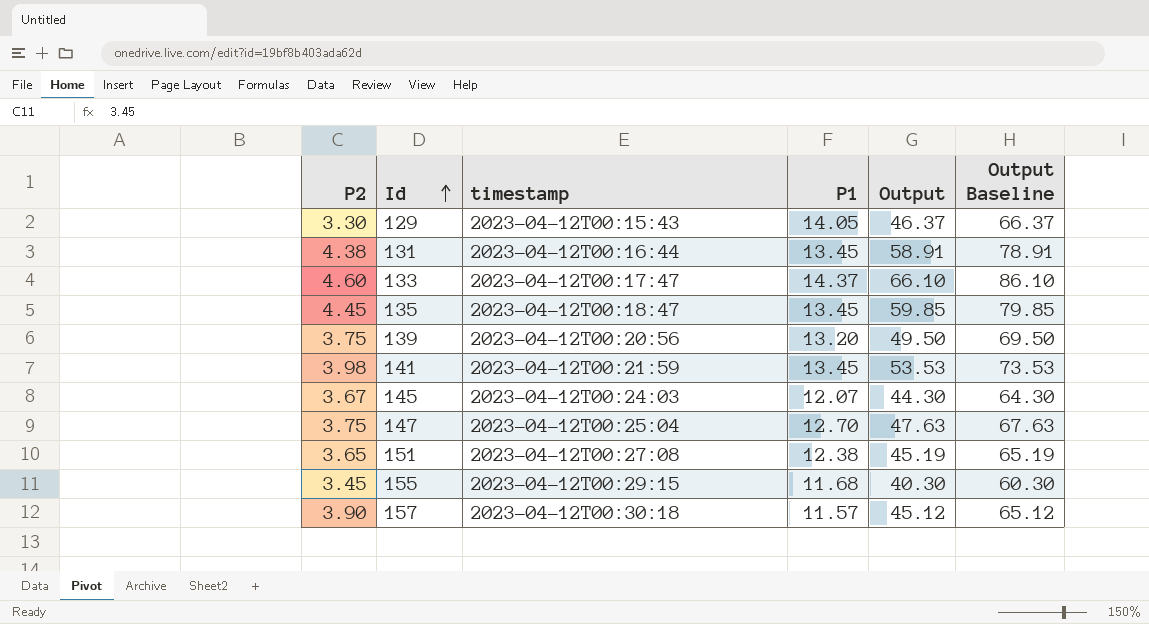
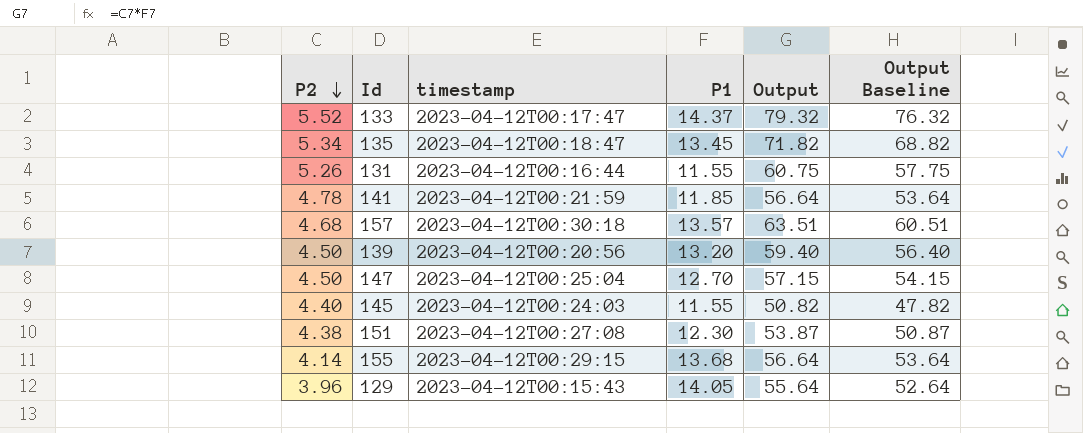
row order: Id ascending -> P2 descending
column Output Baseline | formula: [Output] + 20 -> [Output] - 3
133 | P2: 4.60 -> 5.52
133 | Output: 66.10 -> 79.32
135 | P2: 4.45 -> 5.34
135 | Output: 59.85 -> 71.82
131 | P2: 4.38 -> 5.26
131 | P1: 13.45 -> 11.55
131 | Output: 58.91 -> 60.75
141 | P2: 3.98 -> 4.78
141 | P1: 13.45 -> 11.85
141 | Output: 53.53 -> 56.64
157 | P2: 3.90 -> 4.68
157 | P1: 11.57 -> 13.57
157 | Output: 45.12 -> 63.51
139 | P2: 3.75 -> 4.50
139 | Output: 49.50 -> 59.40
147 | P2: 3.75 -> 4.50
147 | Output: 47.63 -> 57.15
145 | P2: 3.67 -> 4.40
145 | P1: 12.07 -> 11.55
145 | Output: 44.30 -> 50.82
151 | P2: 3.65 -> 4.38
151 | P1: 12.38 -> 12.30
151 | Output: 45.19 -> 53.87
155 | P2: 3.45 -> 4.14
155 | P1: 11.68 -> 13.68
155 | Output: 40.30 -> 56.64
129 | P2: 3.30 -> 3.96
129 | Output: 46.37 -> 55.64

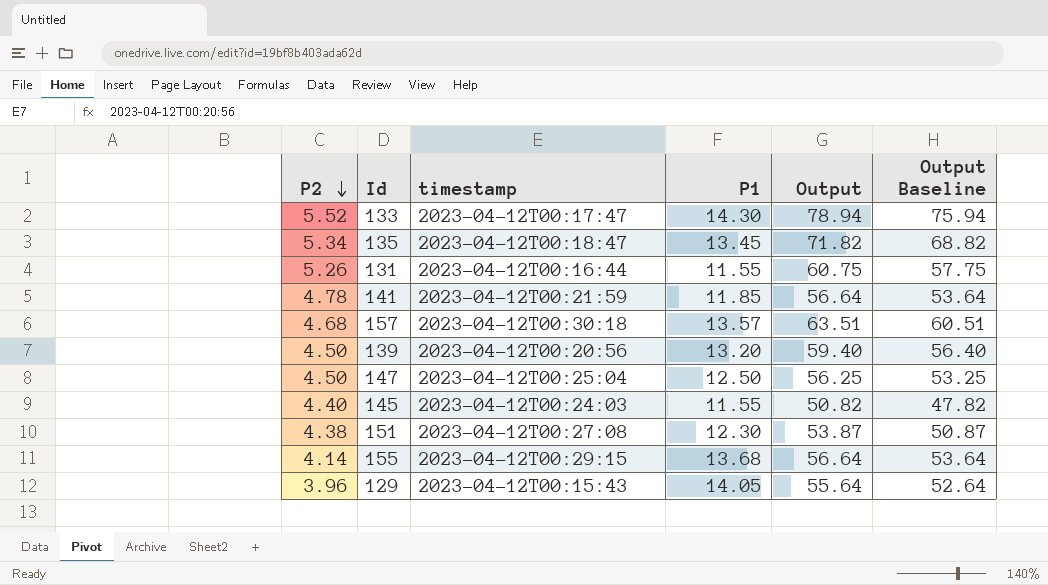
133 | P1: 14.37 -> 14.30
133 | Output: 79.32 -> 78.94
133 | Output Baseline: 76.32 -> 75.94
147 | P1: 12.70 -> 12.50
147 | Output: 57.15 -> 56.25
147 | Output Baseline: 54.15 -> 53.25

